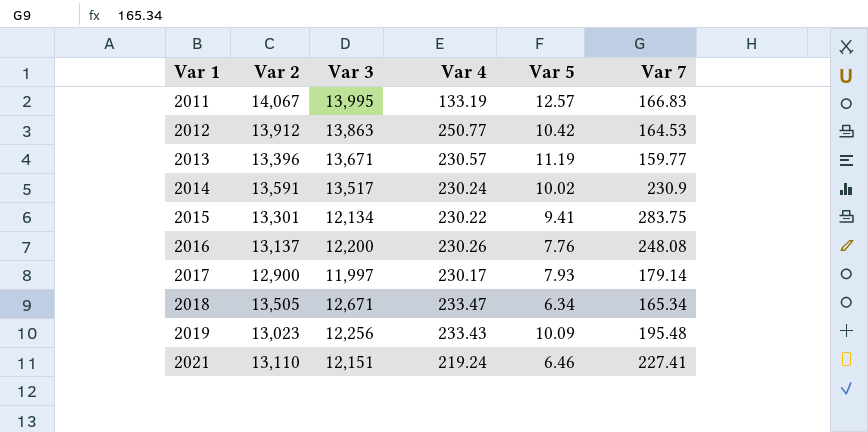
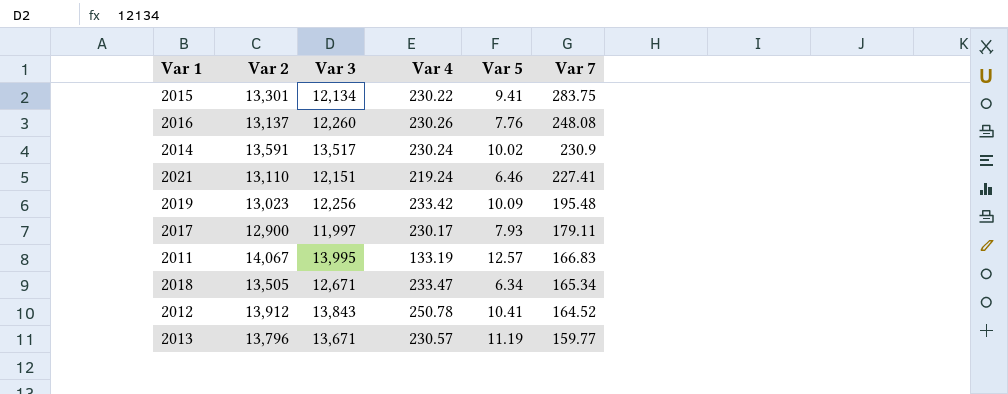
row order: Var 1 ascending -> Var 7 descending
2016 | Var 3: 12,200 -> 12,260
2019 | Var 4: 233.43 -> 233.42
2017 | Var 7: 179.14 -> 179.11
2012 | Var 3: 13,863 -> 13,843
2012 | Var 4: 250.77 -> 250.78
2012 | Var 5: 10.42 -> 10.41
2012 | Var 7: 164.53 -> 164.52
2013 | Var 2: 13,396 -> 13,796

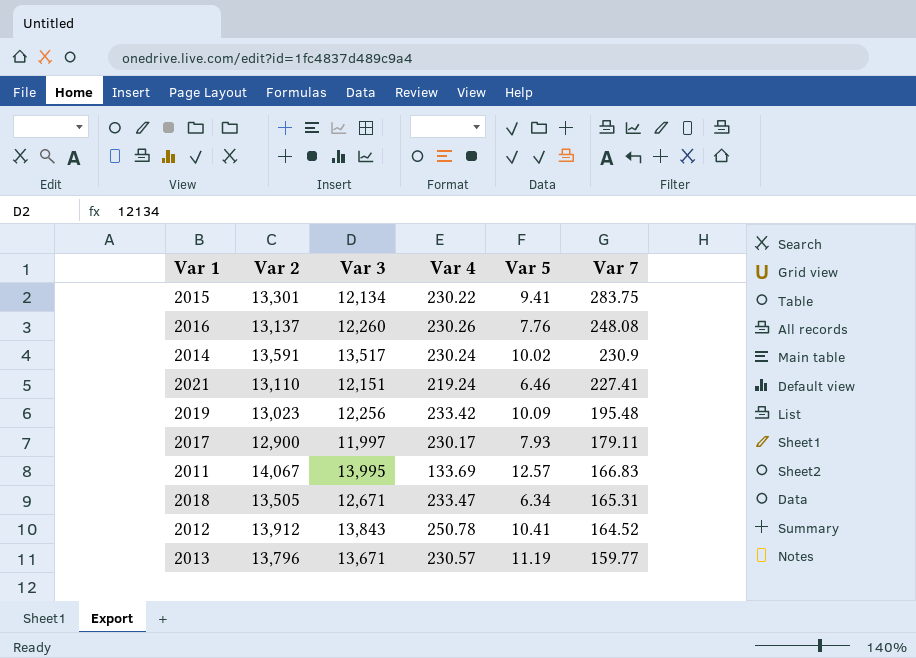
2011 | Var 4: 133.19 -> 133.69
2018 | Var 7: 165.34 -> 165.31

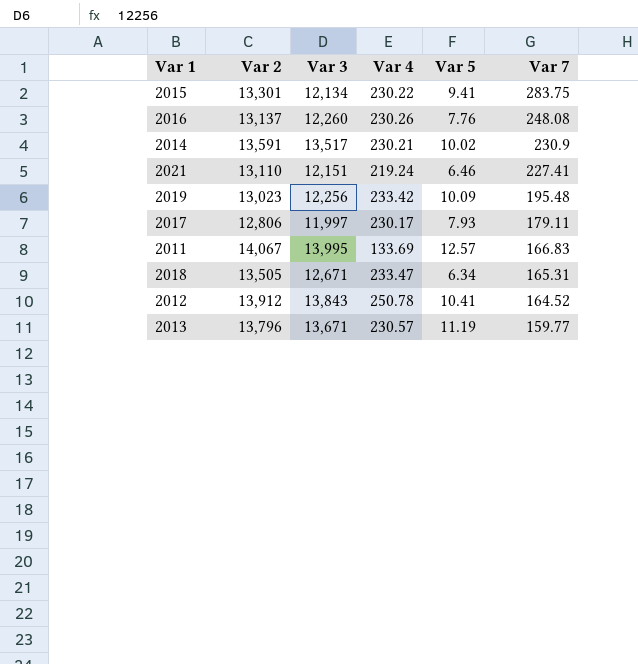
2014 | Var 4: 230.24 -> 230.21
2017 | Var 2: 12,900 -> 12,806

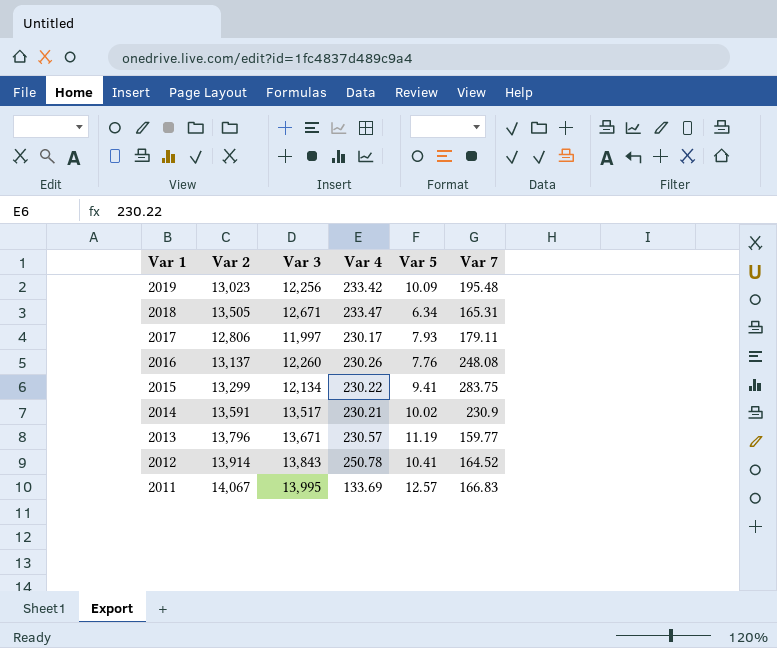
row order: Var 7 descending -> Var 1 descending
row 2021: 13,110 | 12,151 | 219.24 | 6.46 | 227.41 -> none
2015 | Var 2: 13,301 -> 13,299
2012 | Var 2: 13,912 -> 13,914

